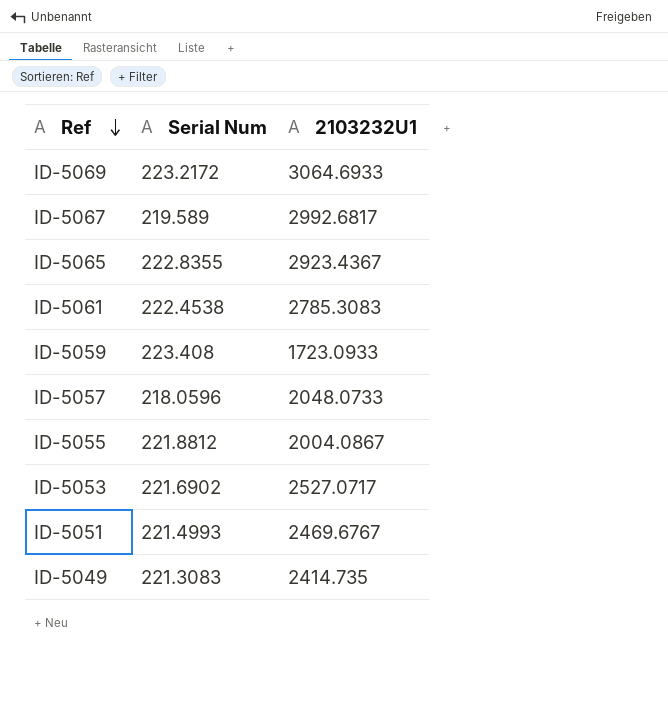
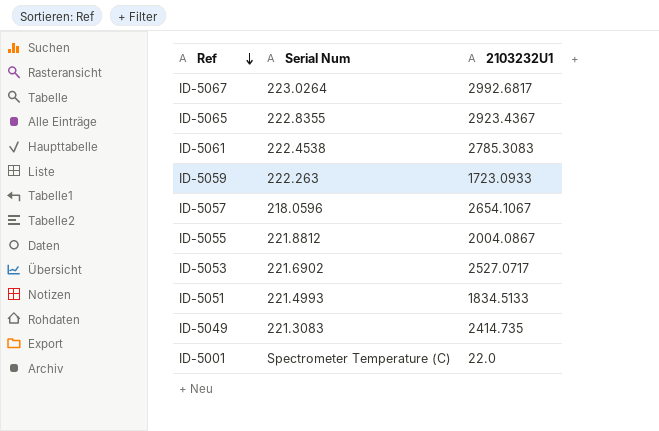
row ID-5069: 223.2172 | 3064.6933 -> none
ID-5067 | Serial Num: 219.589 -> 223.0264
ID-5059 | Serial Num: 223.408 -> 222.263
ID-5057 | 2103232U1: 2048.0733 -> 2654.1067
ID-5051 | 2103232U1: 2469.6767 -> 1834.5133
row ID-5001: none -> Spectrometer Temperature (C) | 22.0

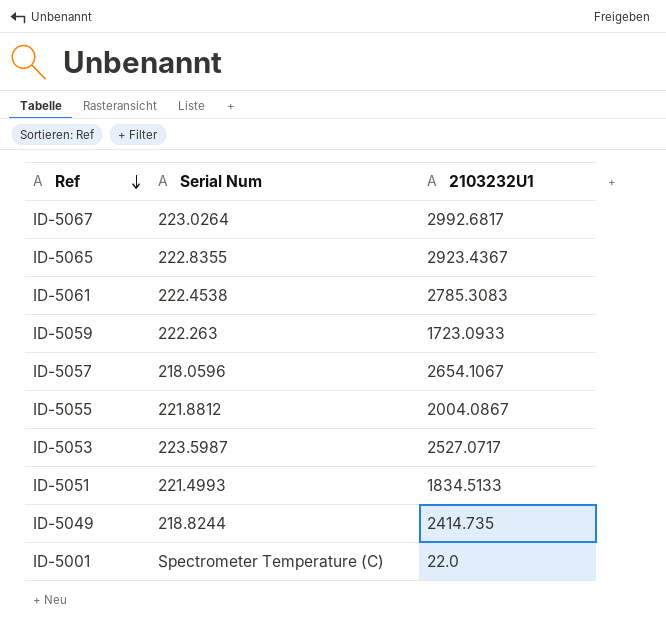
ID-5053 | Serial Num: 221.6902 -> 223.5987
ID-5049 | Serial Num: 221.3083 -> 218.8244

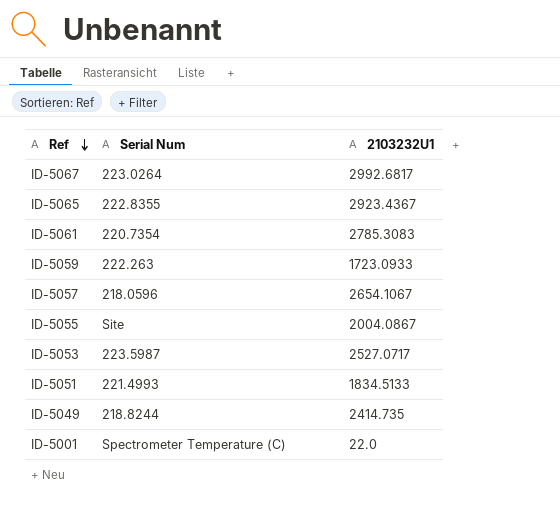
ID-5061 | Serial Num: 222.4538 -> 220.7354
ID-5055 | Serial Num: 221.8812 -> Site

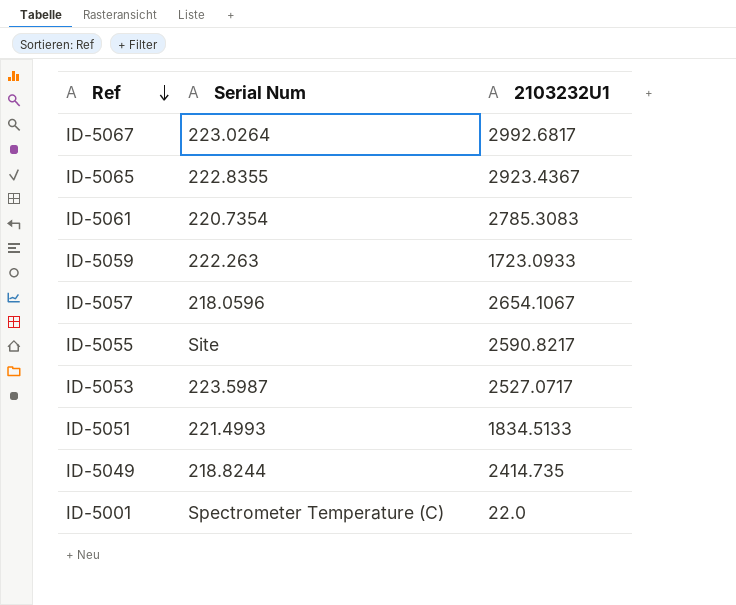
ID-5055 | 2103232U1: 2004.0867 -> 2590.8217

